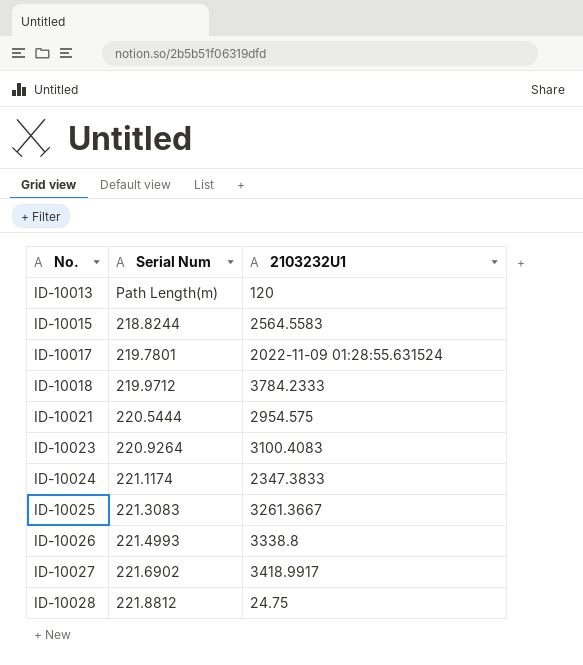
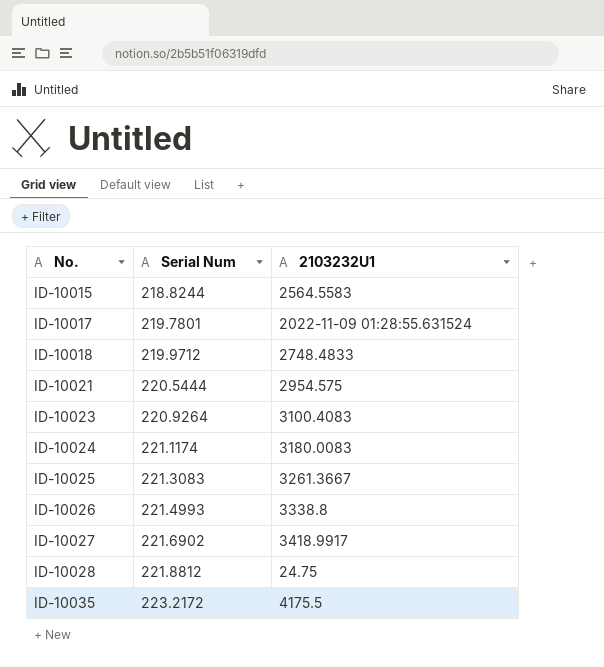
row ID-10013: Path Length(m) | 120 -> none
ID-10018 | 2103232U1: 3784.2333 -> 2748.4833
ID-10024 | 2103232U1: 2347.3833 -> 3180.0083
row ID-10035: none -> 223.2172 | 4175.5

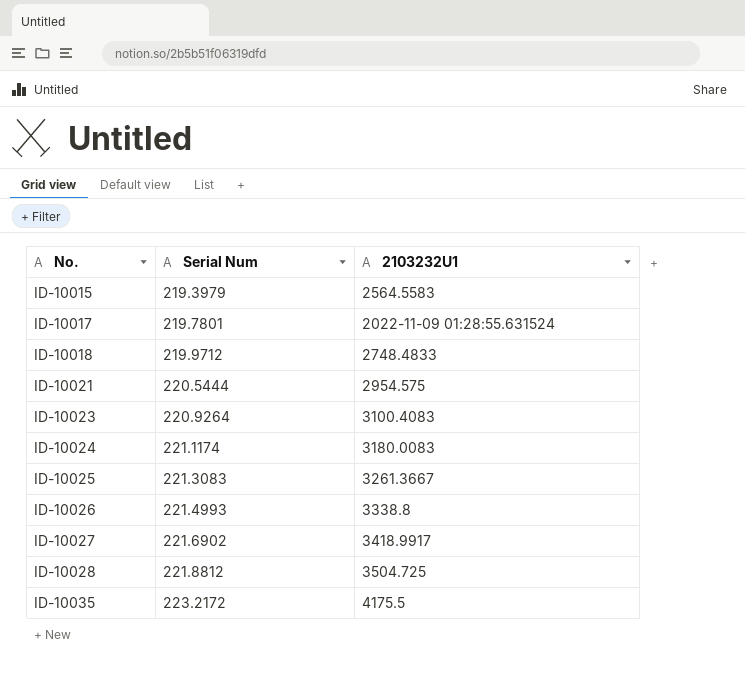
ID-10015 | Serial Num: 218.8244 -> 219.3979
ID-10028 | 2103232U1: 24.75 -> 3504.725

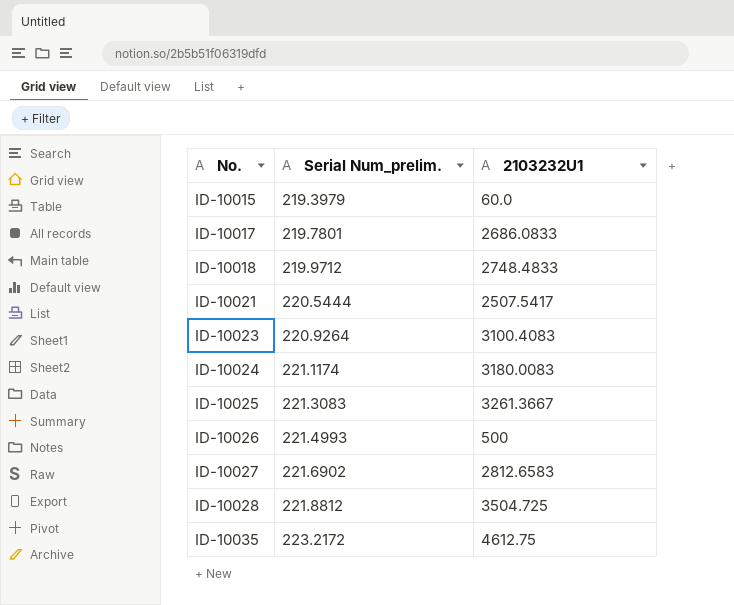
column name: Serial Num -> Serial Num_prelim.
ID-10015 | 2103232U1: 2564.5583 -> 60.0
ID-10017 | 2103232U1: 2022-11-09 01:28:55.631524 -> 2686.0833
ID-10021 | 2103232U1: 2954.575 -> 2507.5417
ID-10026 | 2103232U1: 3338.8 -> 500
ID-10027 | 2103232U1: 3418.9917 -> 2812.6583
ID-10035 | 2103232U1: 4175.5 -> 4612.75

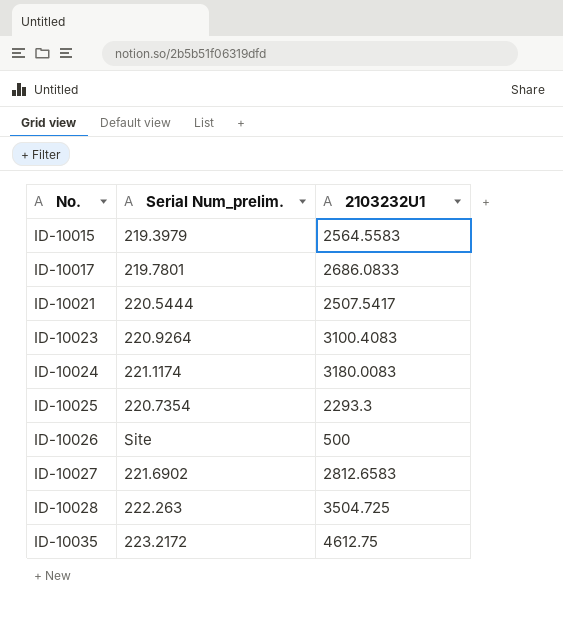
row ID-10018: 219.9712 | 2748.4833 -> none
ID-10015 | 2103232U1: 60.0 -> 2564.5583
ID-10025 | Serial Num_prelim.: 221.3083 -> 220.7354
ID-10025 | 2103232U1: 3261.3667 -> 2293.3
ID-10026 | Serial Num_prelim.: 221.4993 -> Site
ID-10028 | Serial Num_prelim.: 221.8812 -> 222.263

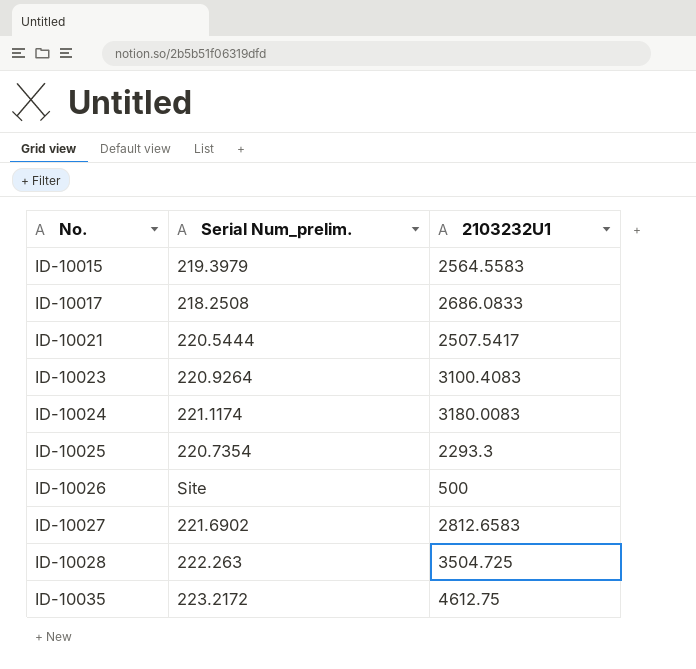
ID-10017 | Serial Num_prelim.: 219.7801 -> 218.2508

